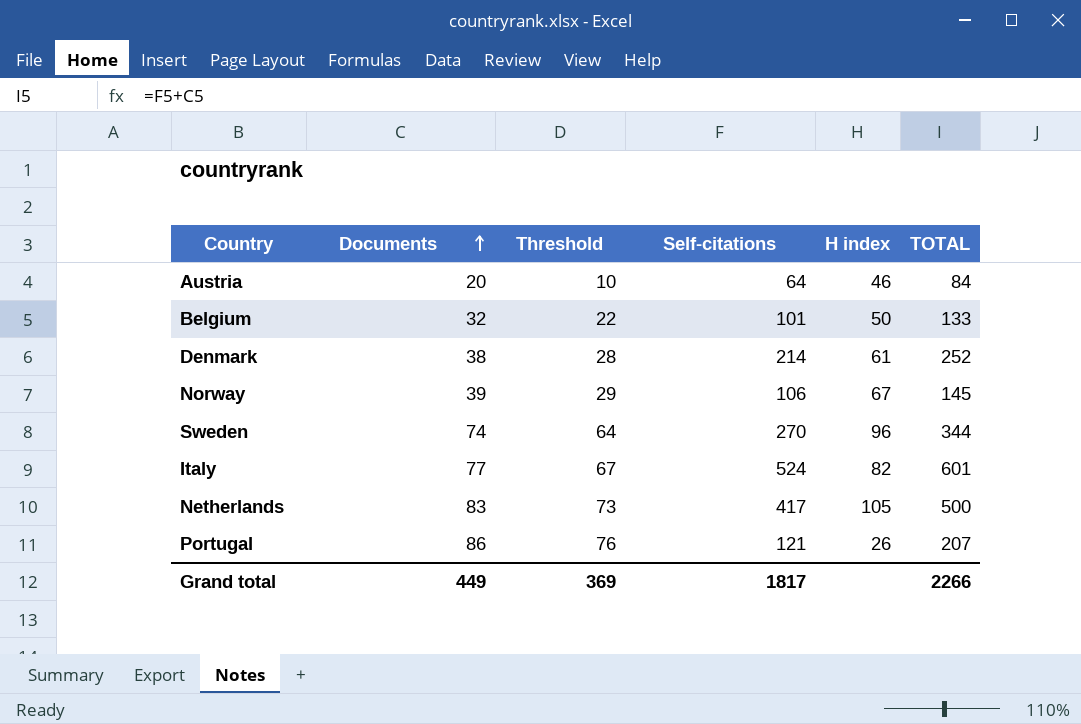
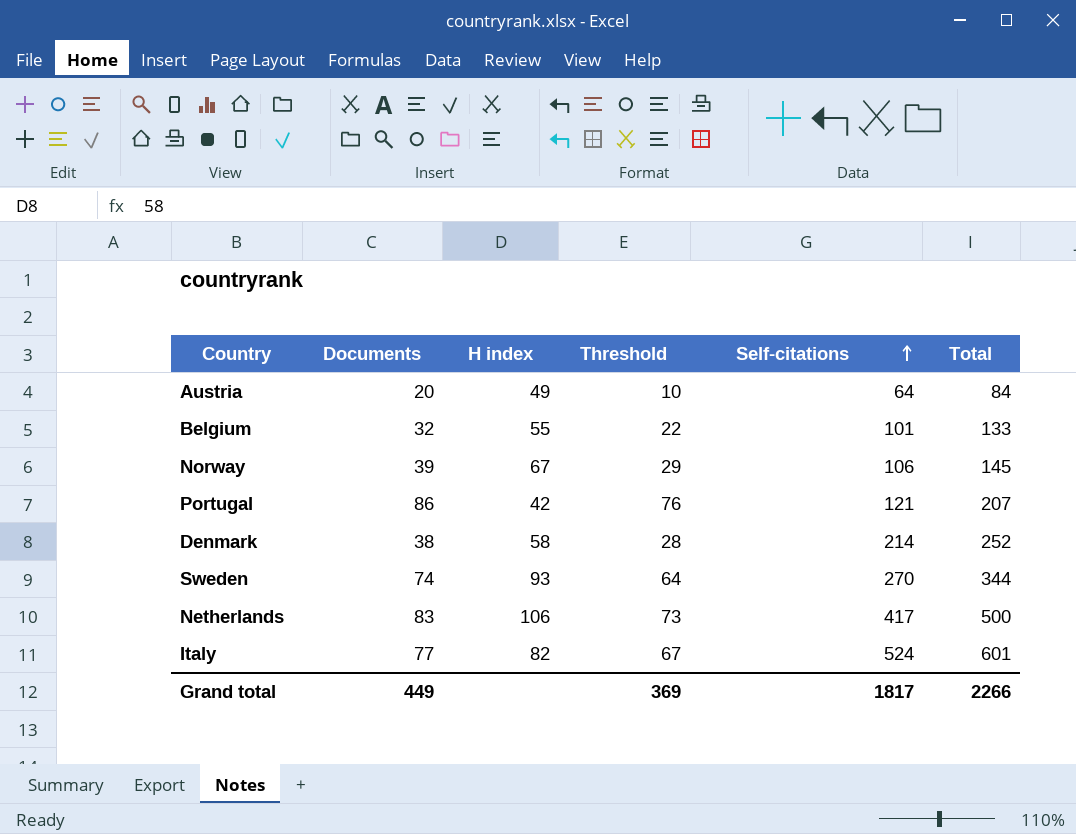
row order: Documents ascending -> Self-citations ascending
column H index | position: 5 -> 3
column name: TOTAL -> Total
Austria | H index: 46 -> 49
Belgium | H index: 50 -> 55
Portugal | H index: 26 -> 42
Denmark | H index: 61 -> 58
Sweden | H index: 96 -> 93
Netherlands | H index: 105 -> 106

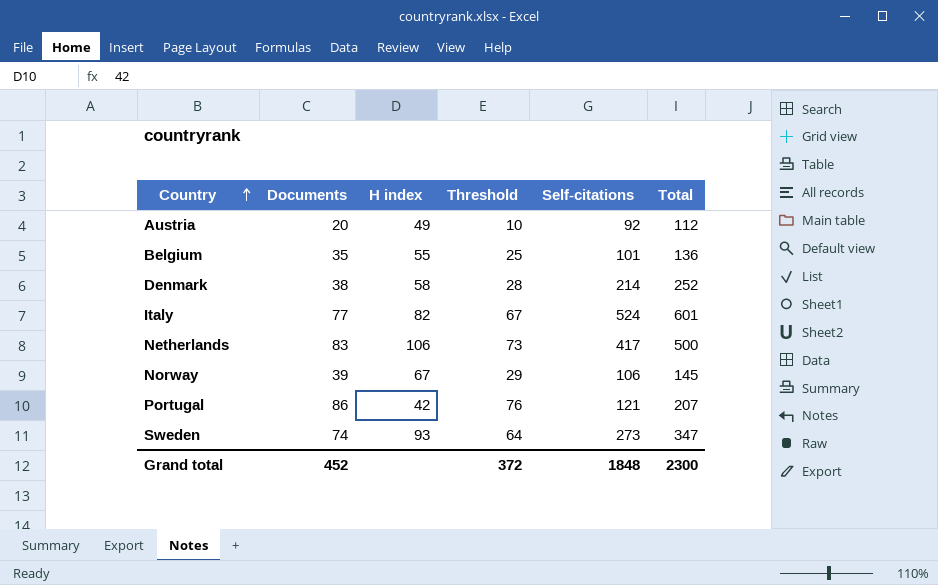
row order: Self-citations ascending -> Country ascending
Austria | Self-citations: 64 -> 92
Austria | Total: 84 -> 112
Belgium | Documents: 32 -> 35
Belgium | Threshold: 22 -> 25
Belgium | Total: 133 -> 136
Sweden | Self-citations: 270 -> 273
Sweden | Total: 344 -> 347
Grand total | Documents: 449 -> 452
Grand total | Threshold: 369 -> 372
Grand total | Self-citations: 1817 -> 1848
Grand total | Total: 2266 -> 2300

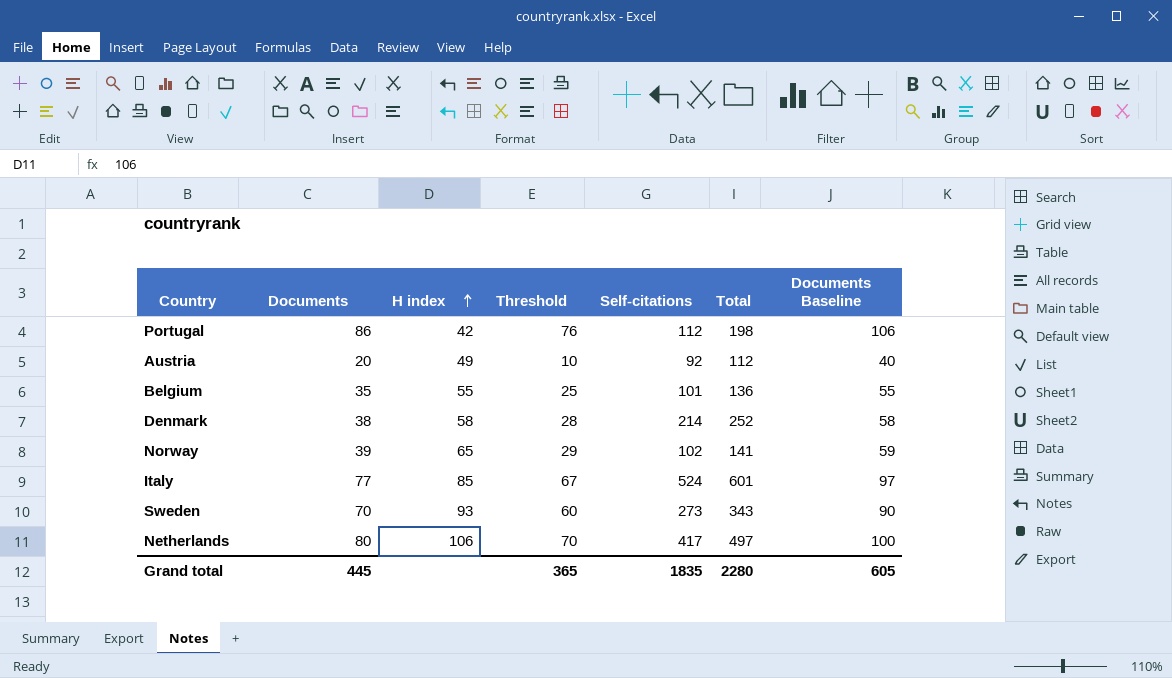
row order: Country ascending -> H index ascending
column Documents Baseline | formula: none -> [Documents] + 20
Portugal | Self-citations: 121 -> 112
Portugal | Total: 207 -> 198
Norway | H index: 67 -> 65
Norway | Self-citations: 106 -> 102
Norway | Total: 145 -> 141
Italy | H index: 82 -> 85
Sweden | Documents: 74 -> 70
Sweden | Threshold: 64 -> 60
Sweden | Total: 347 -> 343
Netherlands | Documents: 83 -> 80
Netherlands | Threshold: 73 -> 70
Netherlands | Total: 500 -> 497
Grand total | Documents: 452 -> 445
Grand total | Threshold: 372 -> 365
Grand total | Self-citations: 1848 -> 1835
Grand total | Total: 2300 -> 2280

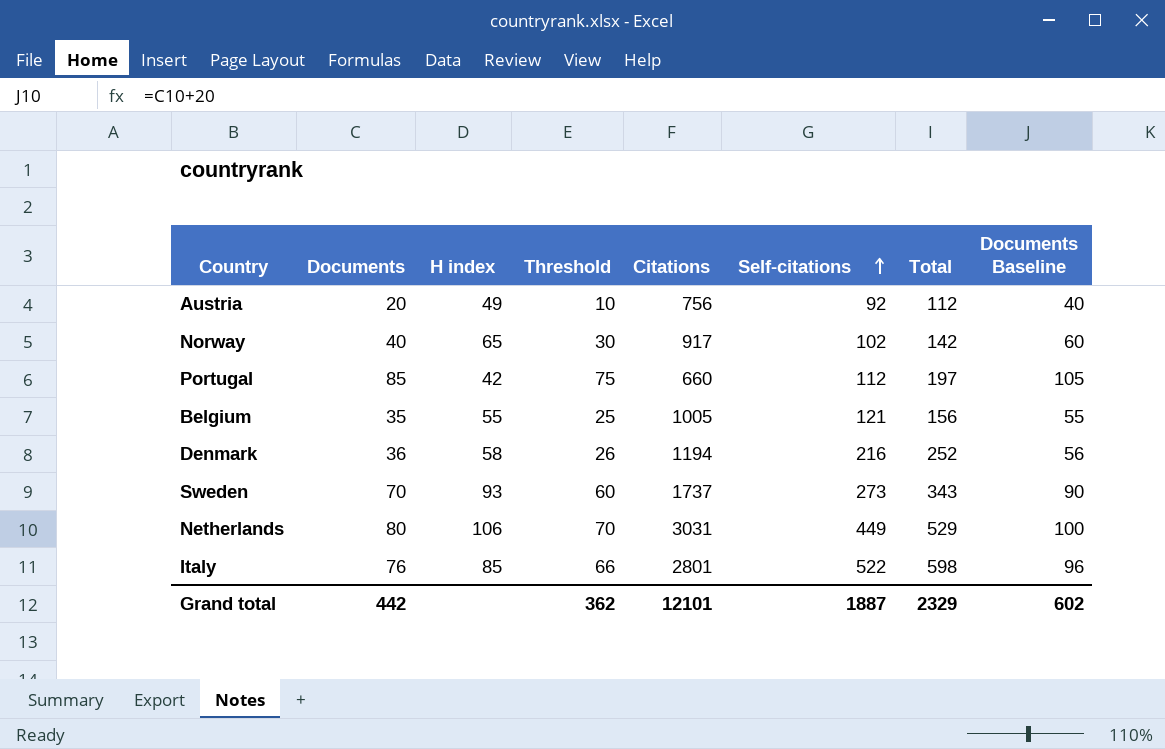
row order: H index ascending -> Self-citations ascending
column Citations | position: none -> 5
Norway | Documents: 39 -> 40
Norway | Threshold: 29 -> 30
Norway | Total: 141 -> 142
Norway | Documents Baseline: 59 -> 60
Portugal | Documents: 86 -> 85
Portugal | Threshold: 76 -> 75
Portugal | Total: 198 -> 197
Portugal | Documents Baseline: 106 -> 105
Belgium | Self-citations: 101 -> 121
Belgium | Total: 136 -> 156
Denmark | Documents: 38 -> 36
Denmark | Threshold: 28 -> 26
Denmark | Self-citations: 214 -> 216
Denmark | Documents Baseline: 58 -> 56
Netherlands | Self-citations: 417 -> 449
Netherlands | Total: 497 -> 529
Italy | Documents: 77 -> 76
Italy | Threshold: 67 -> 66
Italy | Self-citations: 524 -> 522
Italy | Total: 601 -> 598
Italy | Documents Baseline: 97 -> 96
Grand total | Documents: 445 -> 442
Grand total | Threshold: 365 -> 362
Grand total | Self-citations: 1835 -> 1887
Grand total | Total: 2280 -> 2329
Grand total | Documents Baseline: 605 -> 602

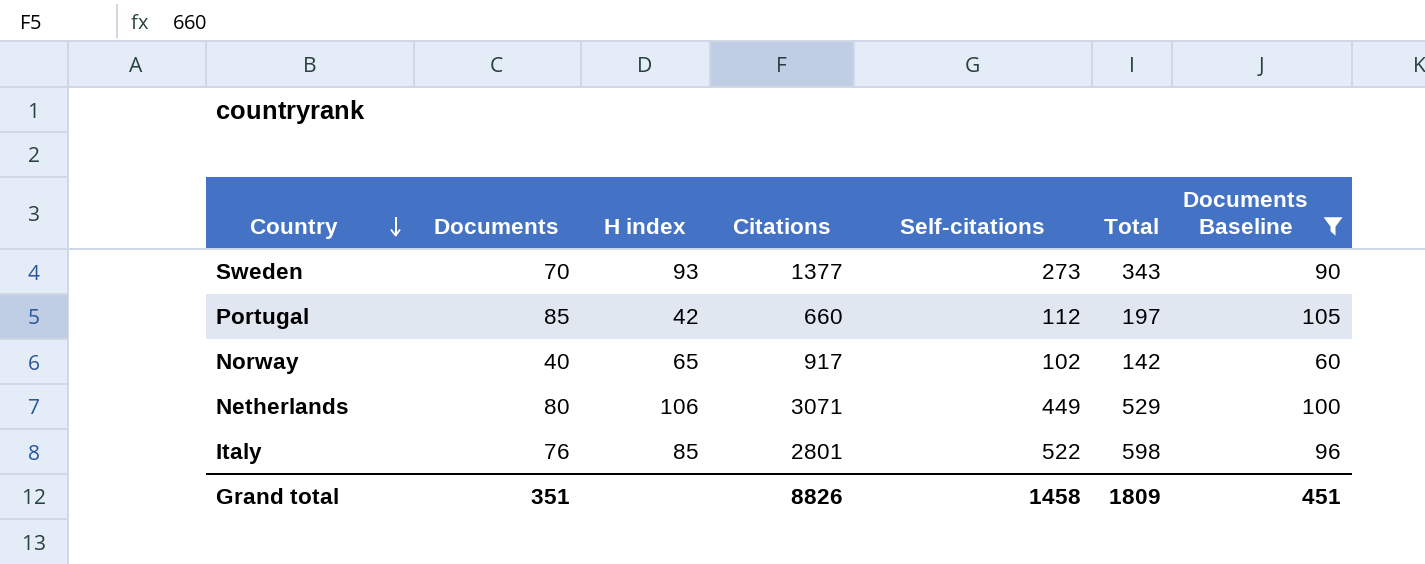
filter: none -> Documents Baseline >= 60
row order: Self-citations ascending -> Country descending
column Threshold | formula: [Documents] - 10 -> none
Sweden | Citations: 1737 -> 1377
Netherlands | Citations: 3031 -> 3071
Grand total | Documents: 442 -> 351
Grand total | Citations: 12101 -> 8826
Grand total | Self-citations: 1887 -> 1458
Grand total | Total: 2329 -> 1809
Grand total | Documents Baseline: 602 -> 451

